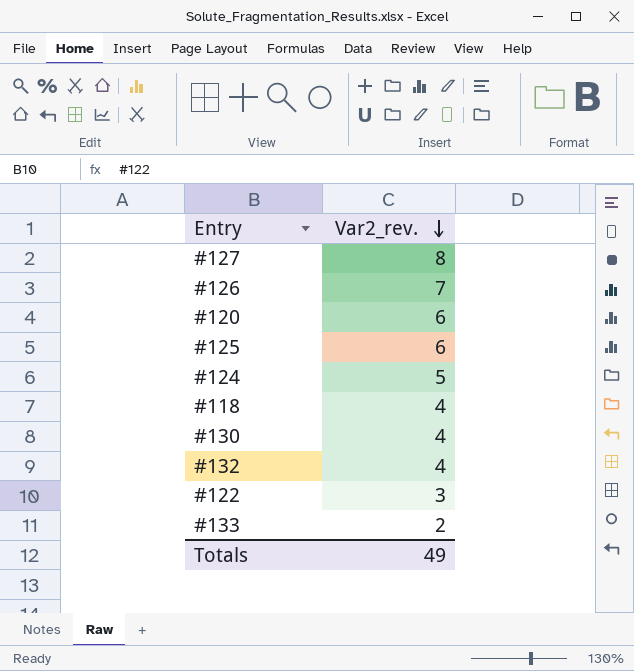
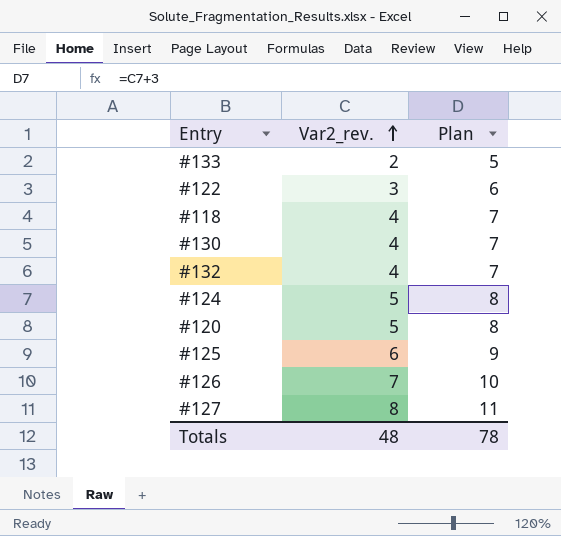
row order: Var2_rev. descending -> Var2_rev. ascending
column Plan | formula: none -> [Var2_rev.] + 3
#120 | Var2_rev.: 6 -> 5
Totals | Var2_rev.: 49 -> 48

